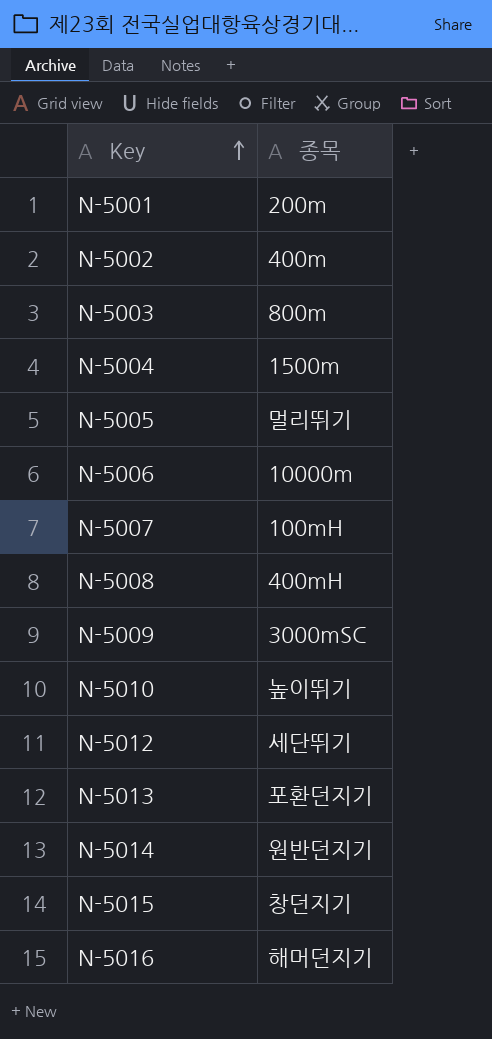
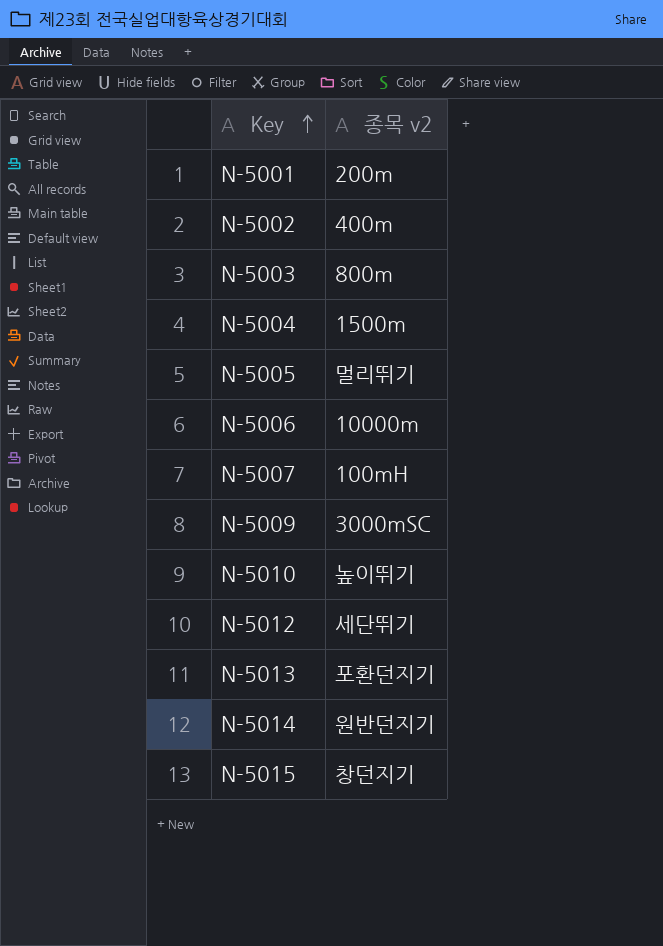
column name: 종목 -> 종목 v2
row N-5008: 400mH -> none
row N-5016: 해머던지기 -> none

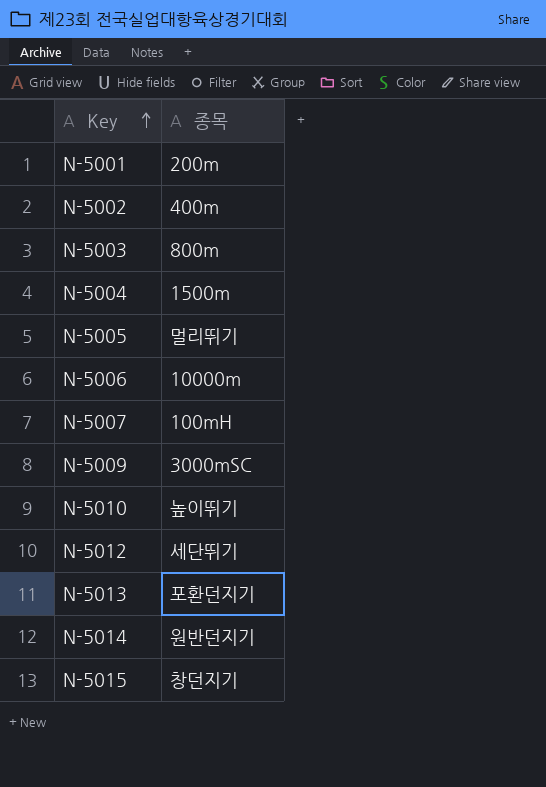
column name: 종목 v2 -> 종목

